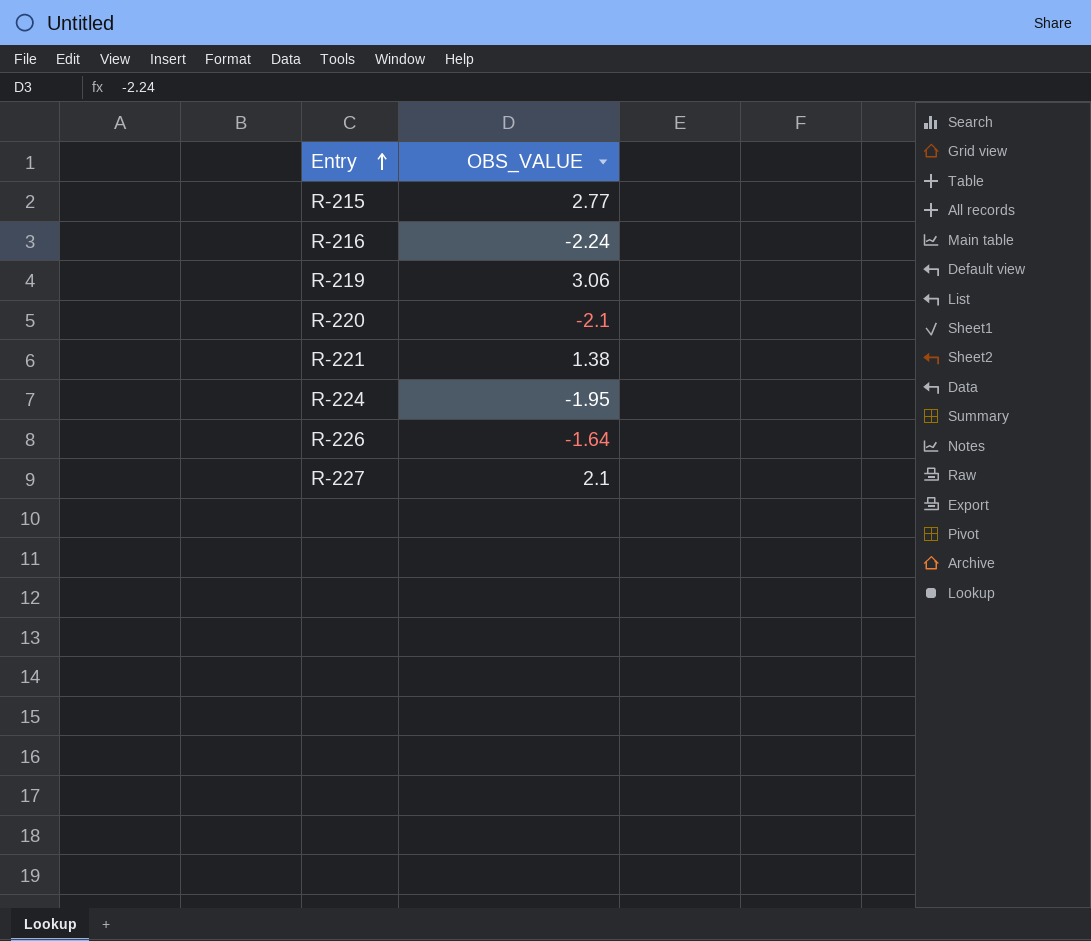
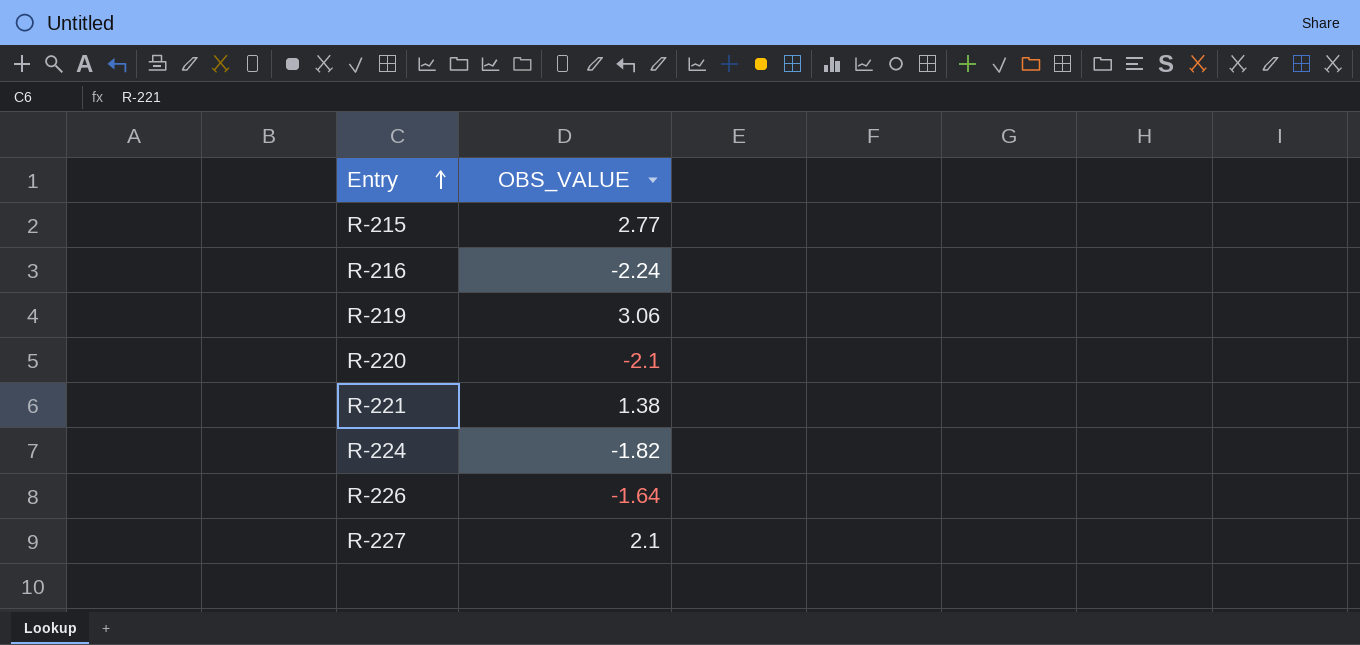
R-224 | OBS_VALUE: -1.95 -> -1.82

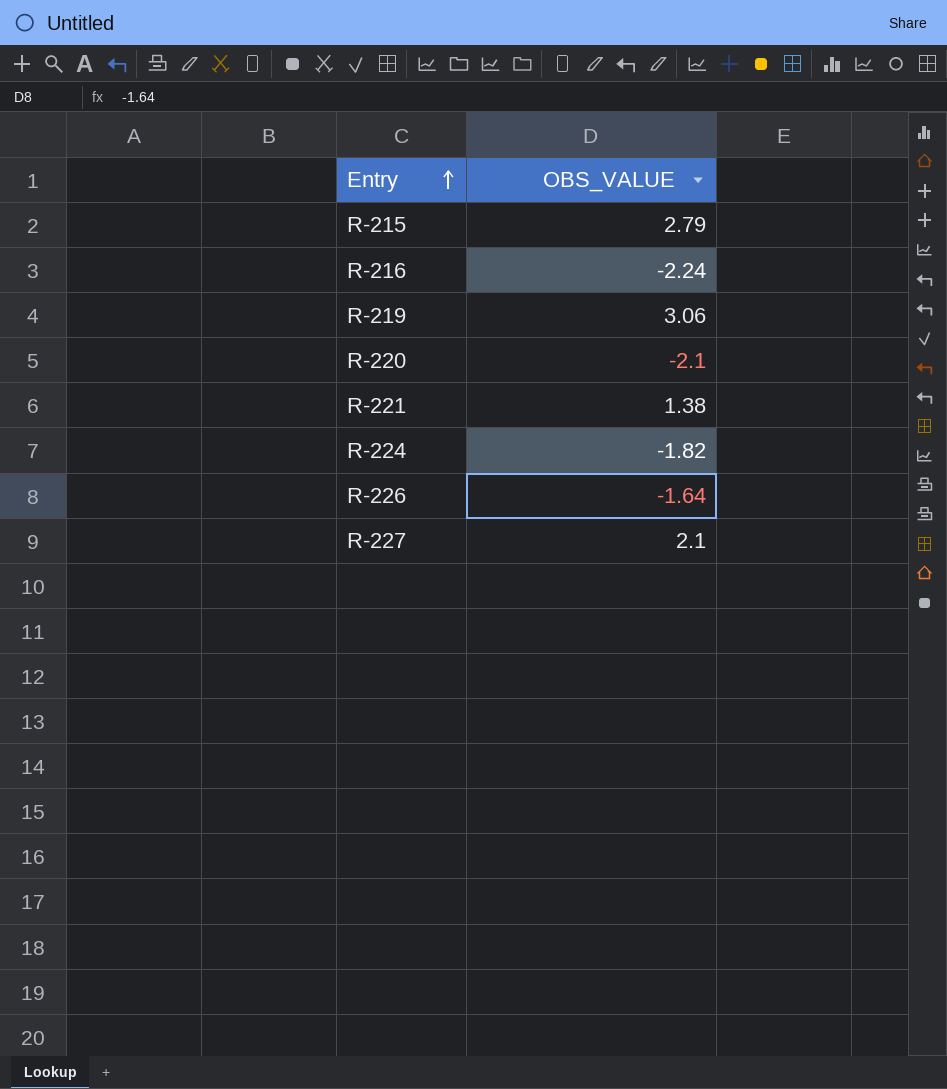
R-215 | OBS_VALUE: 2.77 -> 2.79

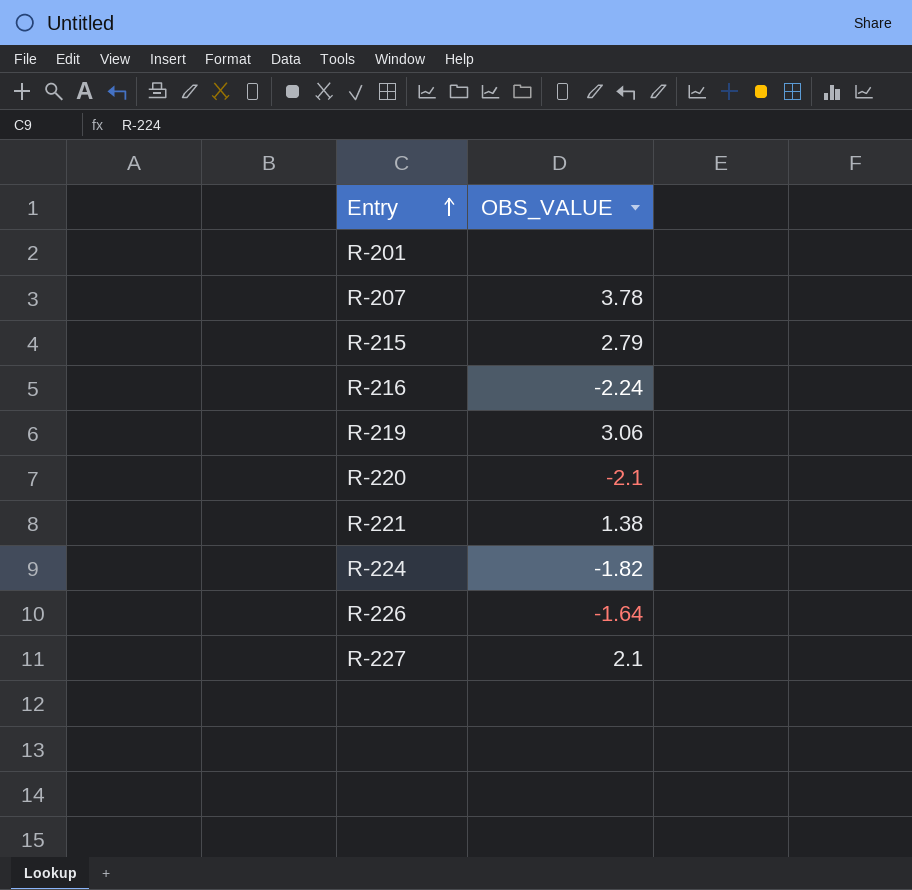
row R-201: none -> none
row R-207: none -> 3.78

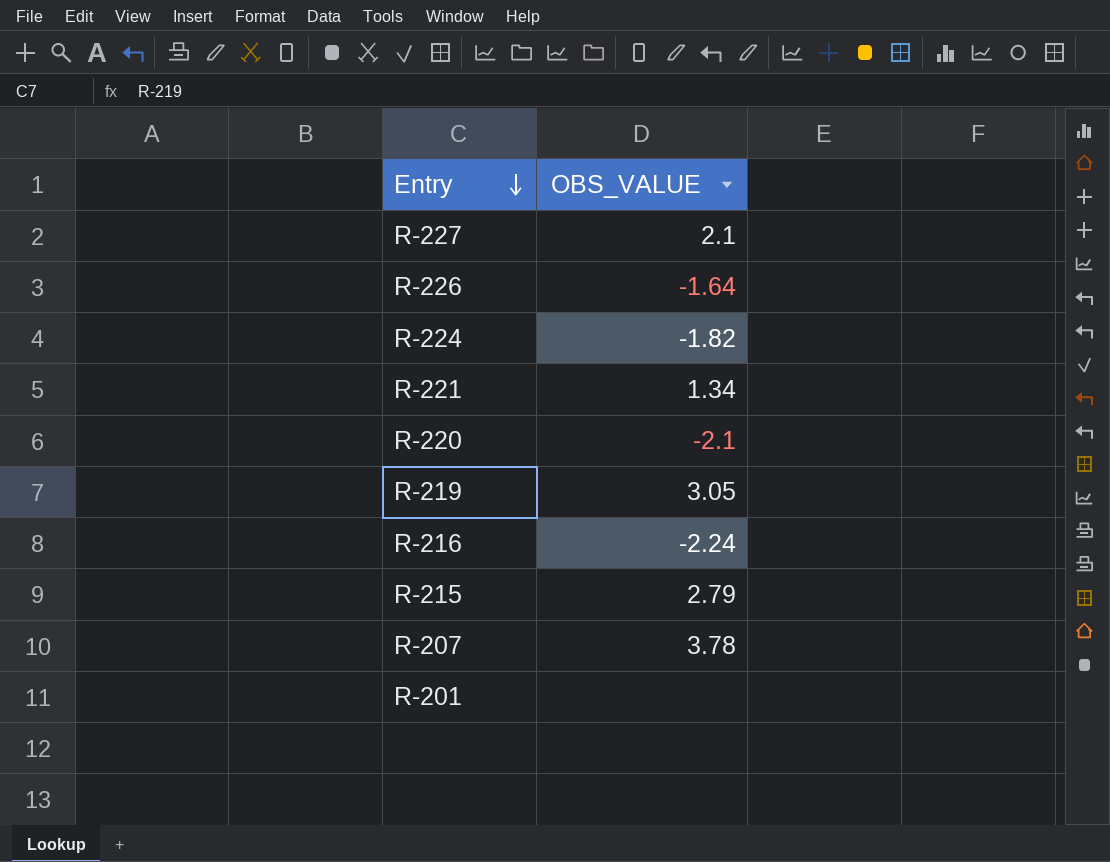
row order: Entry ascending -> Entry descending
R-221 | OBS_VALUE: 1.38 -> 1.34
R-219 | OBS_VALUE: 3.06 -> 3.05

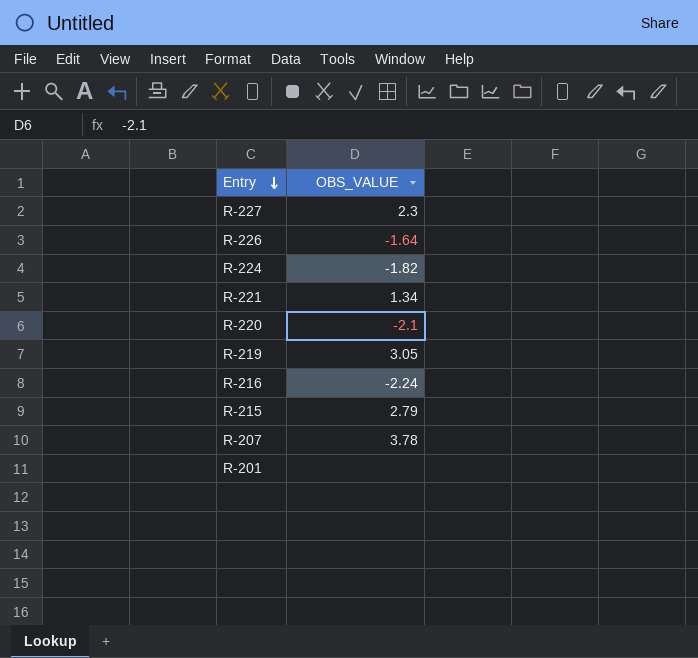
R-227 | OBS_VALUE: 2.1 -> 2.3

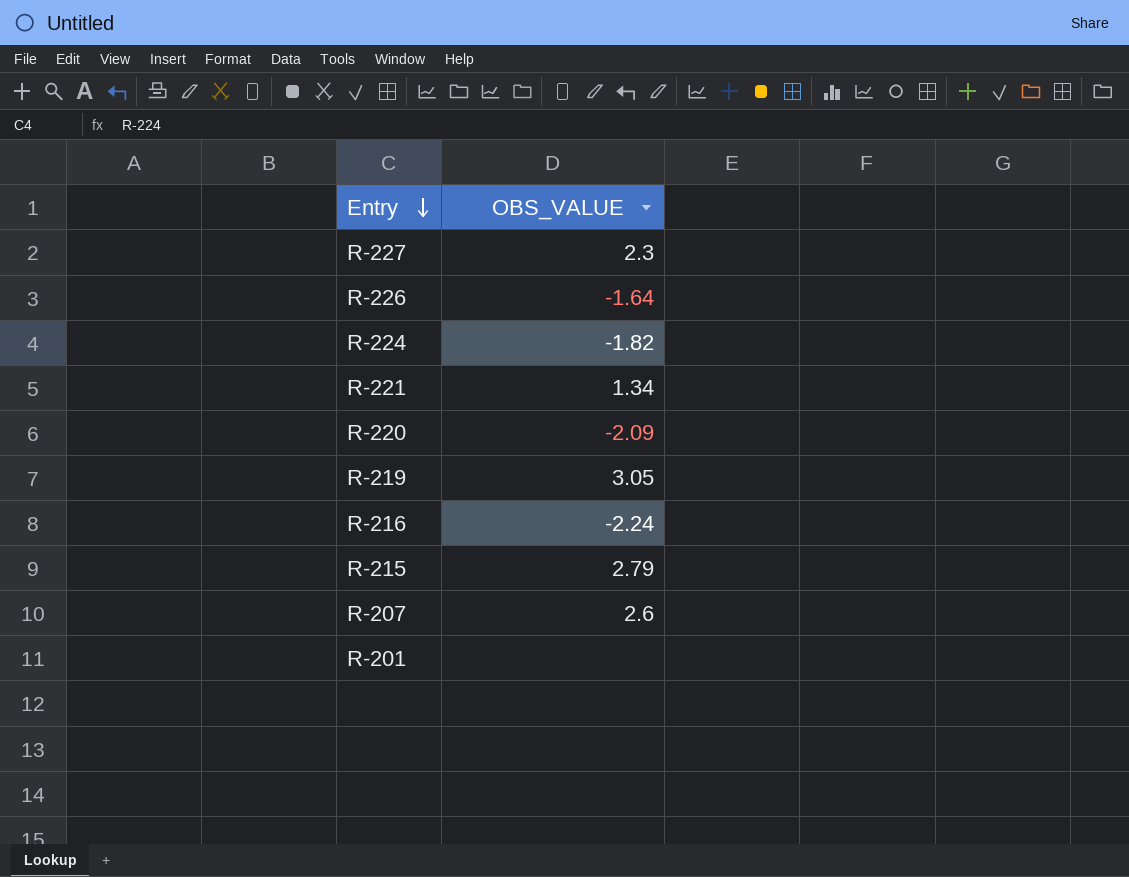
R-220 | OBS_VALUE: -2.1 -> -2.09
R-207 | OBS_VALUE: 3.78 -> 2.6

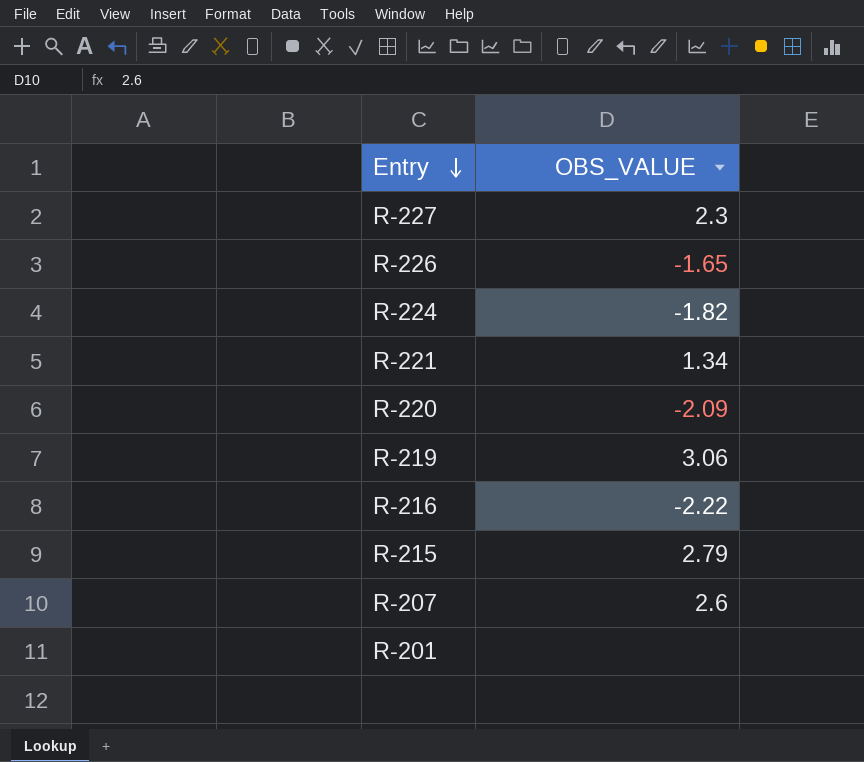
R-226 | OBS_VALUE: -1.64 -> -1.65
R-219 | OBS_VALUE: 3.05 -> 3.06
R-216 | OBS_VALUE: -2.24 -> -2.22

